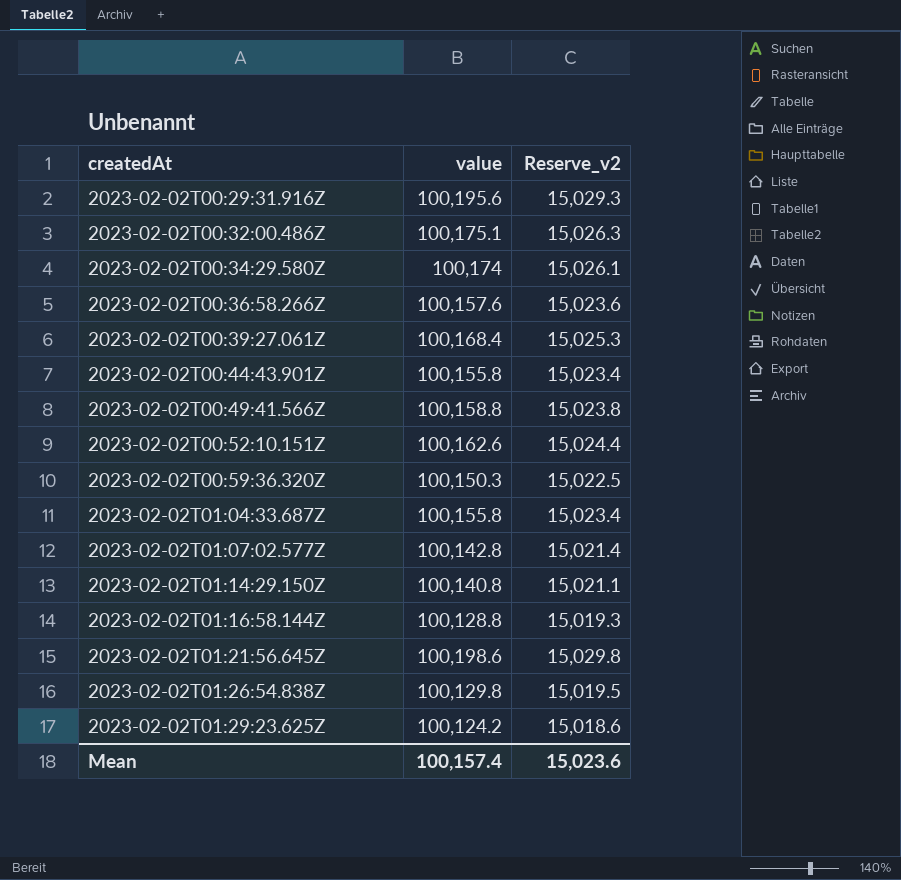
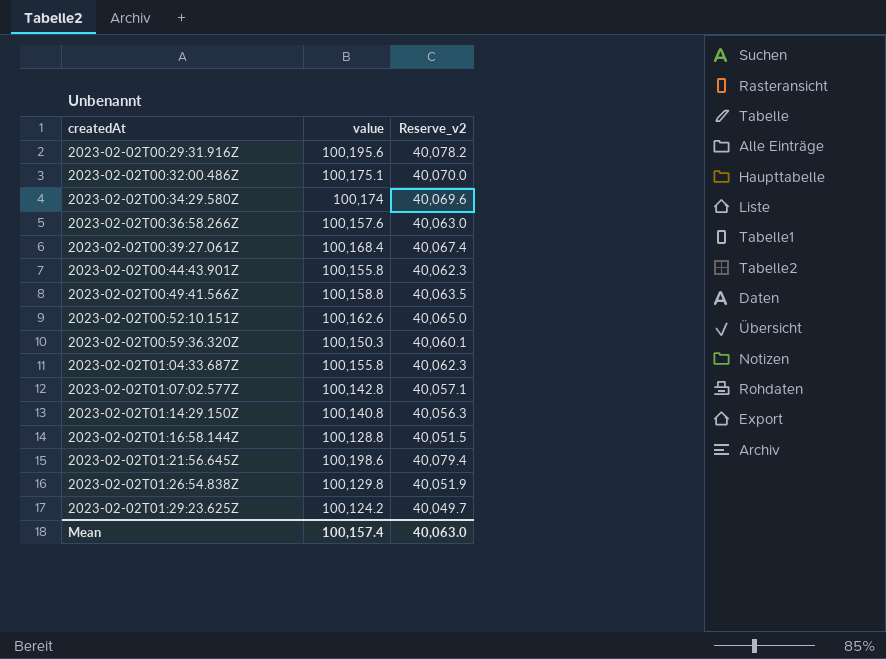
column Reserve_v2 | formula: [value] * 0.15 -> [value] * 0.4
Mean | Reserve_v2: 15,023.6 -> 40,063.0

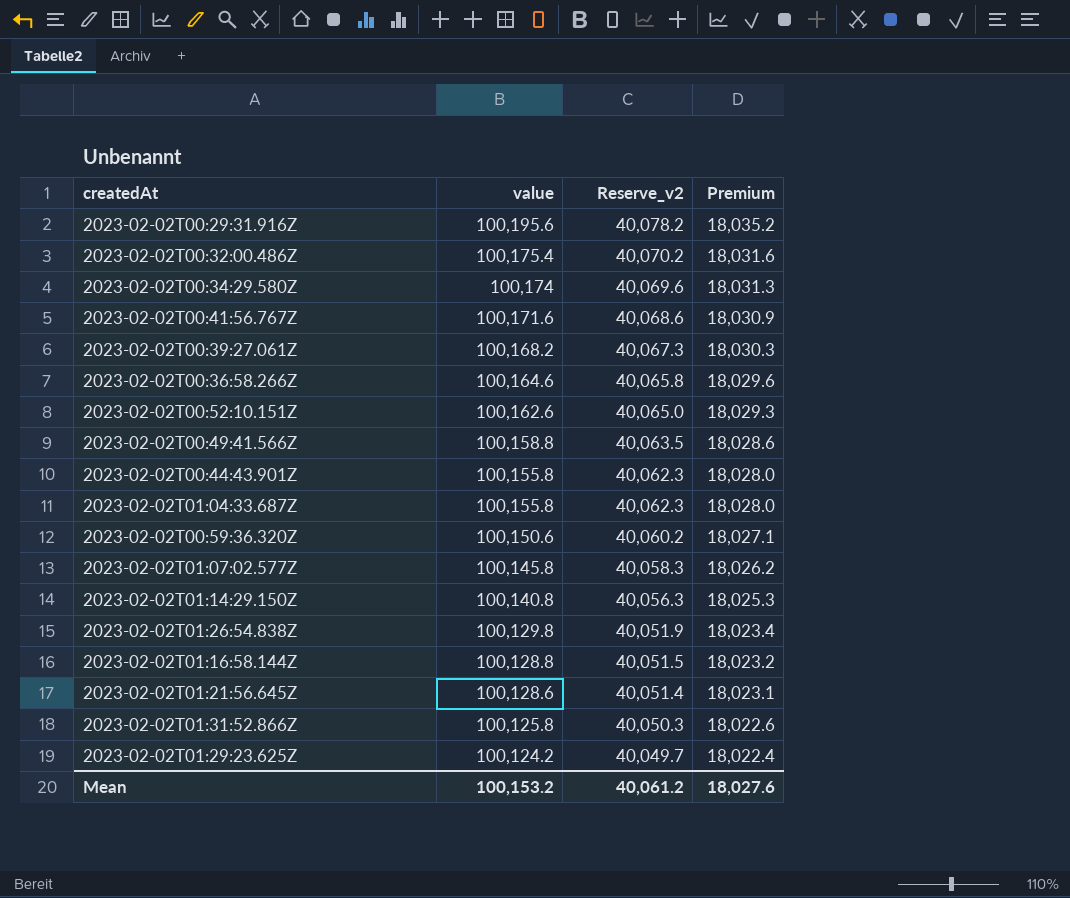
row order: createdAt ascending -> value descending
column Premium | formula: none -> [value] * 0.18
2023-02-02T00:32:00.486Z | value: 100,175.1 -> 100,175.4
2023-02-02T00:32:00.486Z | Reserve_v2: 40,070.0 -> 40,070.2
row 2023-02-02T00:41:56.767Z: none -> 100,171.6 | 40,068.6 | 18,030.9
2023-02-02T00:39:27.061Z | value: 100,168.4 -> 100,168.2
2023-02-02T00:39:27.061Z | Reserve_v2: 40,067.4 -> 40,067.3
2023-02-02T00:36:58.266Z | value: 100,157.6 -> 100,164.6
2023-02-02T00:36:58.266Z | Reserve_v2: 40,063.0 -> 40,065.8
2023-02-02T00:59:36.320Z | value: 100,150.3 -> 100,150.6
2023-02-02T00:59:36.320Z | Reserve_v2: 40,060.1 -> 40,060.2
2023-02-02T01:07:02.577Z | value: 100,142.8 -> 100,145.8
2023-02-02T01:07:02.577Z | Reserve_v2: 40,057.1 -> 40,058.3
2023-02-02T01:21:56.645Z | value: 100,198.6 -> 100,128.6
2023-02-02T01:21:56.645Z | Reserve_v2: 40,079.4 -> 40,051.4
row 2023-02-02T01:31:52.866Z: none -> 100,125.8 | 40,050.3 | 18,022.6
Mean | value: 100,157.4 -> 100,153.2
Mean | Reserve_v2: 40,063.0 -> 40,061.2

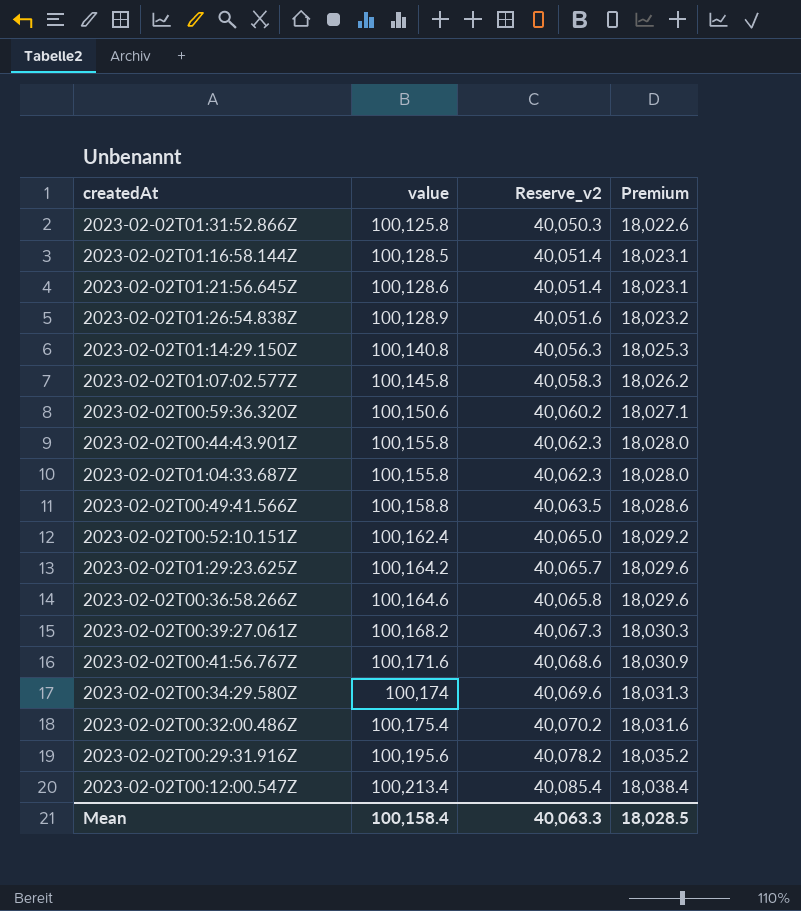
row order: value descending -> value ascending
2023-02-02T01:16:58.144Z | value: 100,128.8 -> 100,128.5
2023-02-02T01:16:58.144Z | Reserve_v2: 40,051.5 -> 40,051.4
2023-02-02T01:16:58.144Z | Premium: 18,023.2 -> 18,023.1
2023-02-02T01:26:54.838Z | value: 100,129.8 -> 100,128.9
2023-02-02T01:26:54.838Z | Reserve_v2: 40,051.9 -> 40,051.6
2023-02-02T01:26:54.838Z | Premium: 18,023.4 -> 18,023.2
2023-02-02T00:52:10.151Z | value: 100,162.6 -> 100,162.4
2023-02-02T00:52:10.151Z | Premium: 18,029.3 -> 18,029.2
2023-02-02T01:29:23.625Z | value: 100,124.2 -> 100,164.2
2023-02-02T01:29:23.625Z | Reserve_v2: 40,049.7 -> 40,065.7
2023-02-02T01:29:23.625Z | Premium: 18,022.4 -> 18,029.6
row 2023-02-02T00:12:00.547Z: none -> 100,213.4 | 40,085.4 | 18,038.4
Mean | value: 100,153.2 -> 100,158.4
Mean | Reserve_v2: 40,061.2 -> 40,063.3
Mean | Premium: 18,027.6 -> 18,028.5

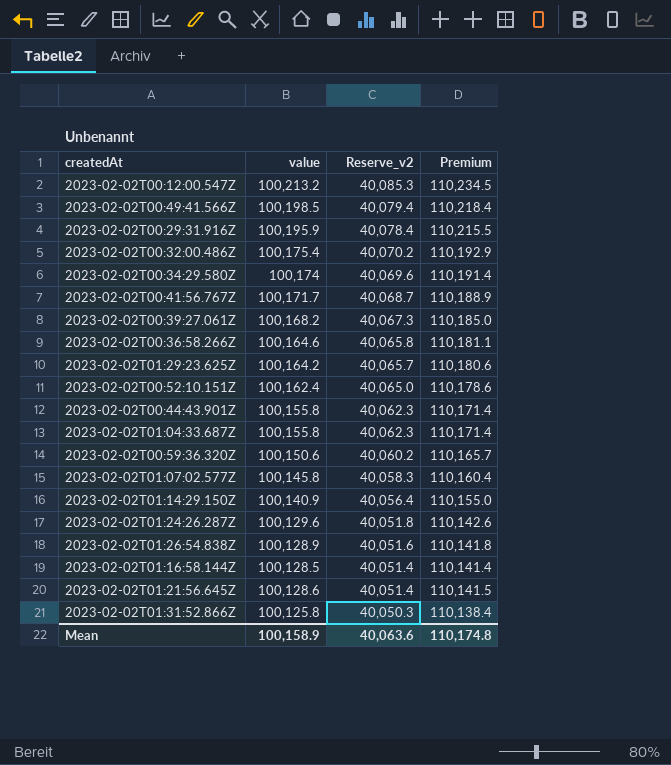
row order: value ascending -> Reserve_v2 descending
column Premium | formula: [value] * 0.18 -> [value] * 1.1
2023-02-02T00:12:00.547Z | value: 100,213.4 -> 100,213.2
2023-02-02T00:12:00.547Z | Reserve_v2: 40,085.4 -> 40,085.3
2023-02-02T00:49:41.566Z | value: 100,158.8 -> 100,198.5
2023-02-02T00:49:41.566Z | Reserve_v2: 40,063.5 -> 40,079.4
2023-02-02T00:29:31.916Z | value: 100,195.6 -> 100,195.9
2023-02-02T00:29:31.916Z | Reserve_v2: 40,078.2 -> 40,078.4
2023-02-02T00:41:56.767Z | value: 100,171.6 -> 100,171.7
2023-02-02T00:41:56.767Z | Reserve_v2: 40,068.6 -> 40,068.7
2023-02-02T01:14:29.150Z | value: 100,140.8 -> 100,140.9
2023-02-02T01:14:29.150Z | Reserve_v2: 40,056.3 -> 40,056.4
row 2023-02-02T01:24:26.287Z: none -> 100,129.6 | 40,051.8 | 110,142.6
Mean | value: 100,158.4 -> 100,158.9
Mean | Reserve_v2: 40,063.3 -> 40,063.6
Mean | Premium: 18,028.5 -> 110,174.8

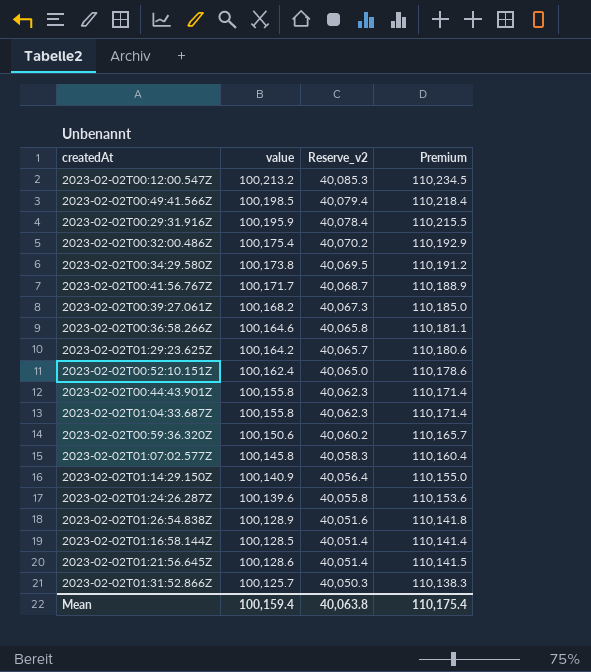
2023-02-02T00:34:29.580Z | value: 100,174 -> 100,173.8
2023-02-02T00:34:29.580Z | Reserve_v2: 40,069.6 -> 40,069.5
2023-02-02T00:34:29.580Z | Premium: 110,191.4 -> 110,191.2
2023-02-02T01:24:26.287Z | value: 100,129.6 -> 100,139.6
2023-02-02T01:24:26.287Z | Reserve_v2: 40,051.8 -> 40,055.8
2023-02-02T01:24:26.287Z | Premium: 110,142.6 -> 110,153.6
2023-02-02T01:31:52.866Z | value: 100,125.8 -> 100,125.7
2023-02-02T01:31:52.866Z | Premium: 110,138.4 -> 110,138.3
Mean | value: 100,158.9 -> 100,159.4
Mean | Reserve_v2: 40,063.6 -> 40,063.8
Mean | Premium: 110,174.8 -> 110,175.4

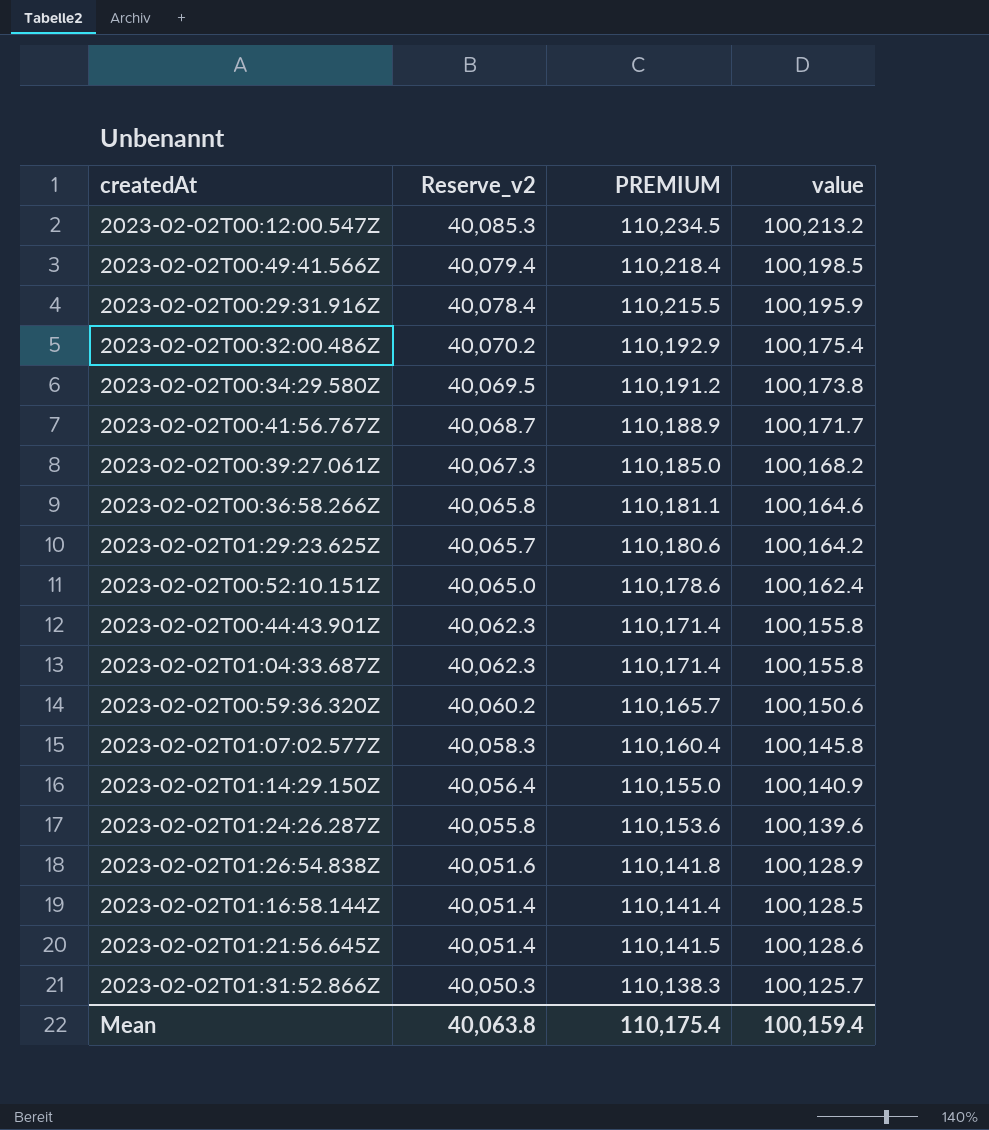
column name: Premium -> PREMIUM
column value | position: 2 -> 4

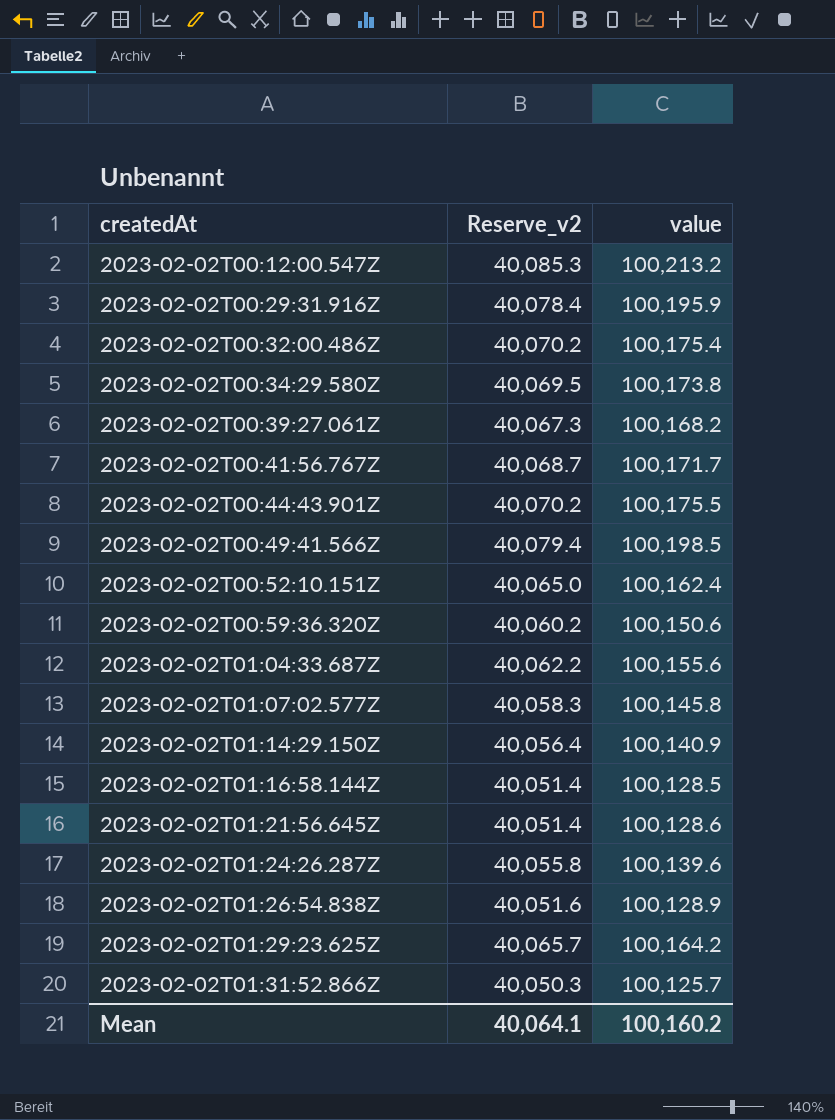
row order: Reserve_v2 descending -> createdAt ascending
column PREMIUM | formula: [value] * 1.1 -> none
row 2023-02-02T00:36:58.266Z: 40,065.8 | 110,181.1 | 100,164.6 -> none
2023-02-02T00:44:43.901Z | Reserve_v2: 40,062.3 -> 40,070.2
2023-02-02T00:44:43.901Z | value: 100,155.8 -> 100,175.5
2023-02-02T01:04:33.687Z | Reserve_v2: 40,062.3 -> 40,062.2
2023-02-02T01:04:33.687Z | value: 100,155.8 -> 100,155.6
Mean | Reserve_v2: 40,063.8 -> 40,064.1
Mean | value: 100,159.4 -> 100,160.2

